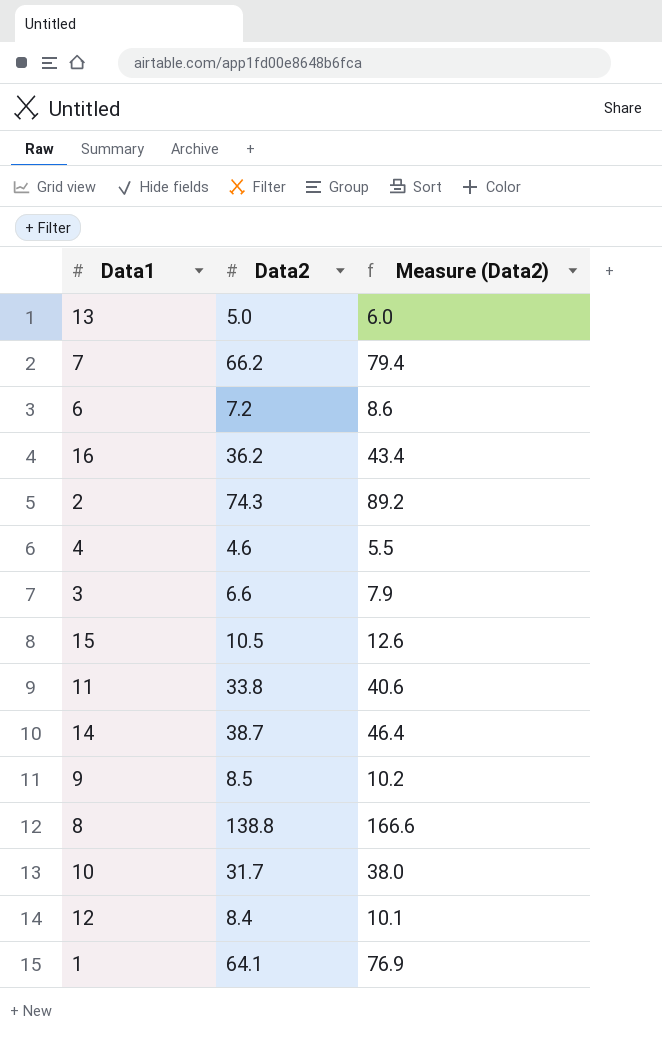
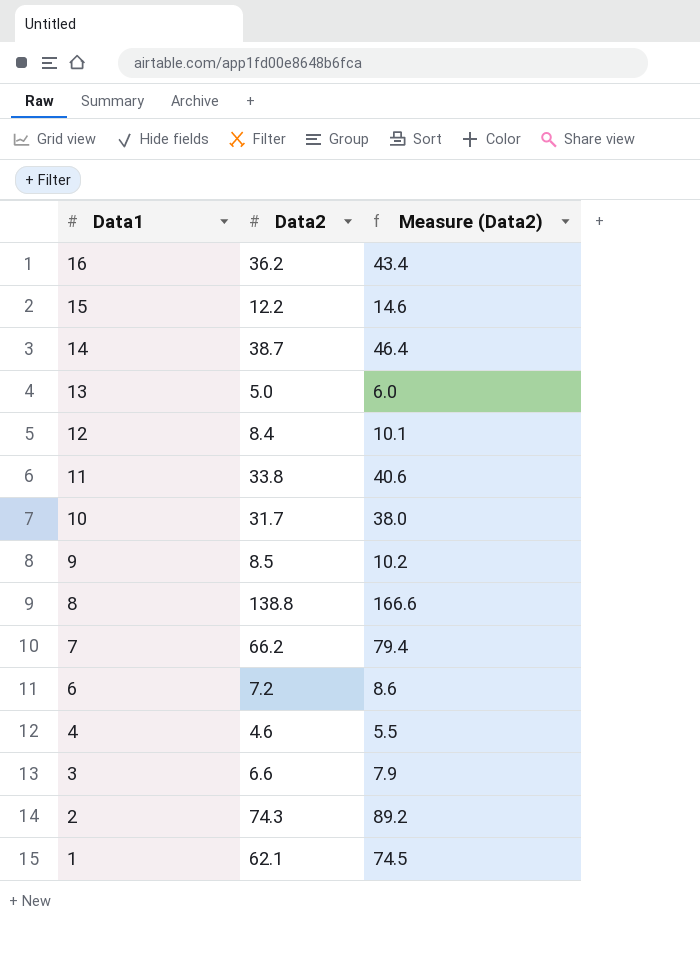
row order: none -> Data1 descending
15 | Data2: 10.5 -> 12.2
15 | Measure (Data2): 12.6 -> 14.6
1 | Data2: 64.1 -> 62.1
1 | Measure (Data2): 76.9 -> 74.5

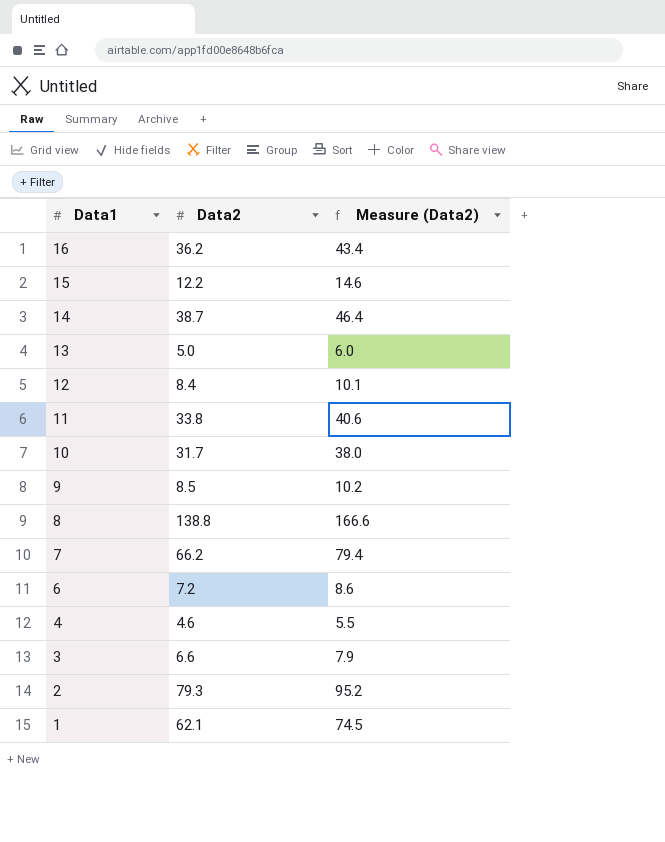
2 | Data2: 74.3 -> 79.3
2 | Measure (Data2): 89.2 -> 95.2

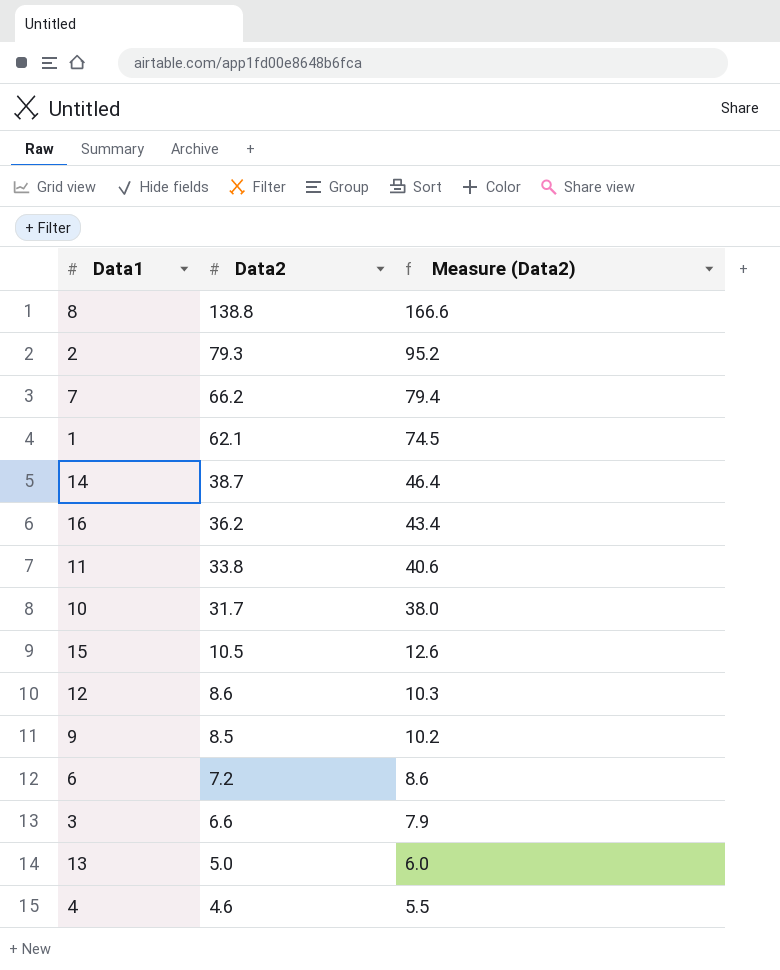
row order: Data1 descending -> Data2 descending
15 | Data2: 12.2 -> 10.5
15 | Measure (Data2): 14.6 -> 12.6
12 | Data2: 8.4 -> 8.6
12 | Measure (Data2): 10.1 -> 10.3

